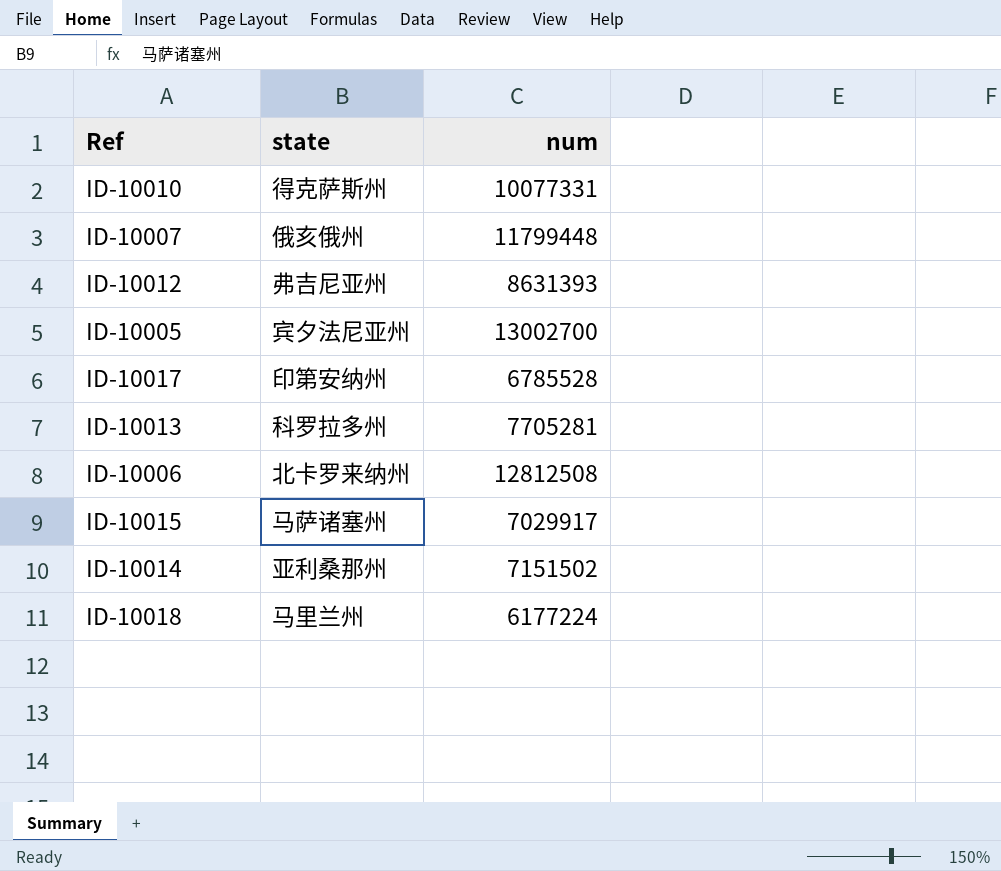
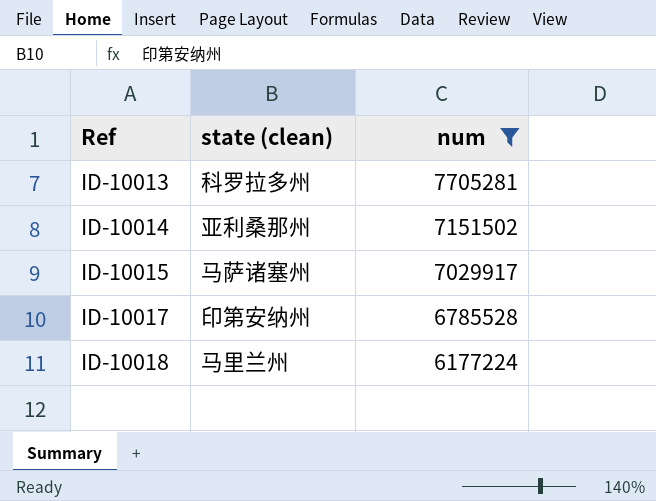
filter: none -> num <= 7705281
row order: none -> Ref ascending
column name: state -> state (clean)

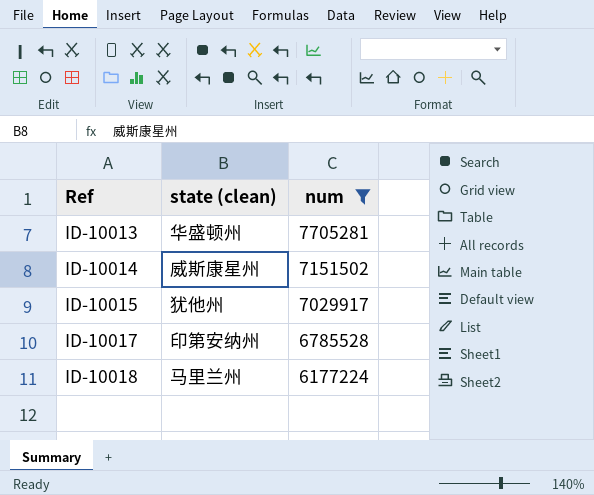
ID-10013 | state (clean): 科罗拉多州 -> 华盛顿州
ID-10014 | state (clean): 亚利桑那州 -> 威斯康星州
ID-10015 | state (clean): 马萨诸塞州 -> 犹他州

